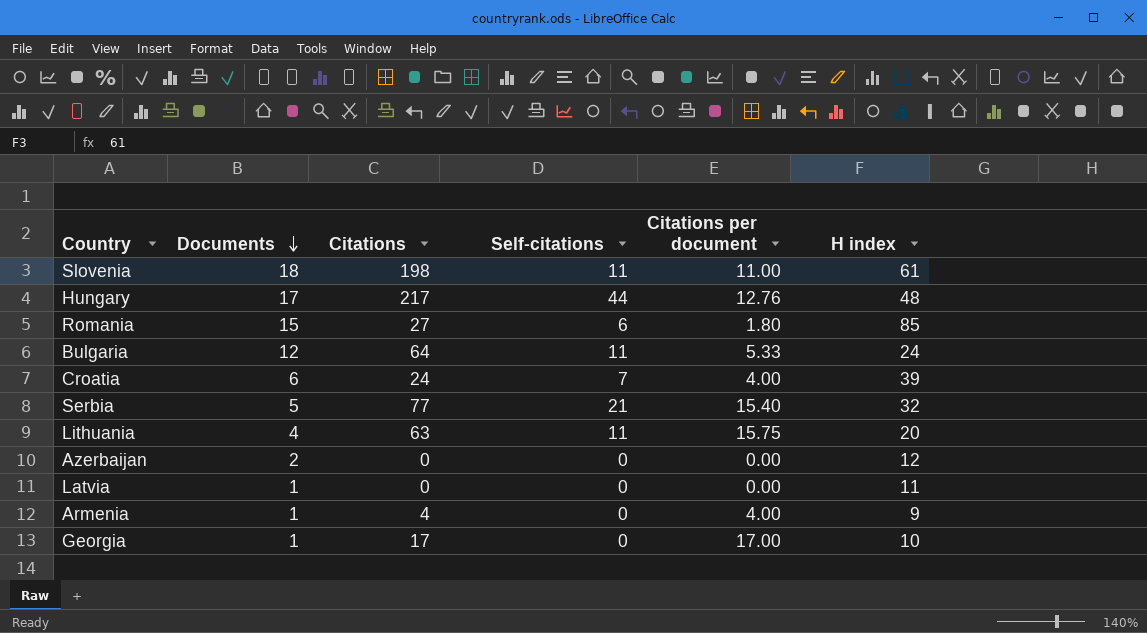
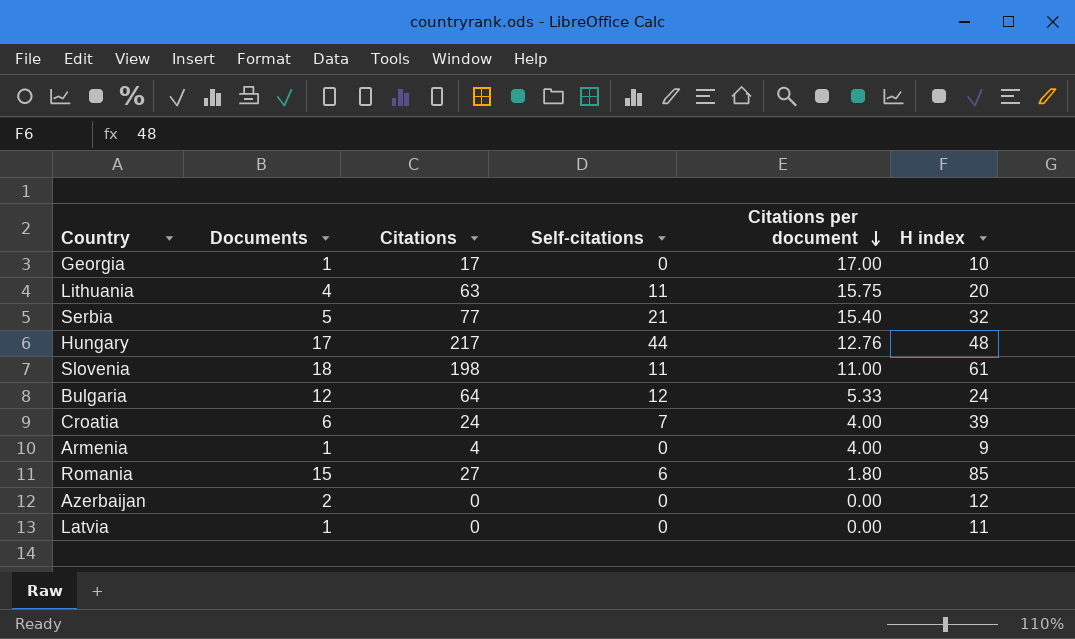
row order: Documents descending -> Citations per document descending
Bulgaria | Self-citations: 11 -> 12

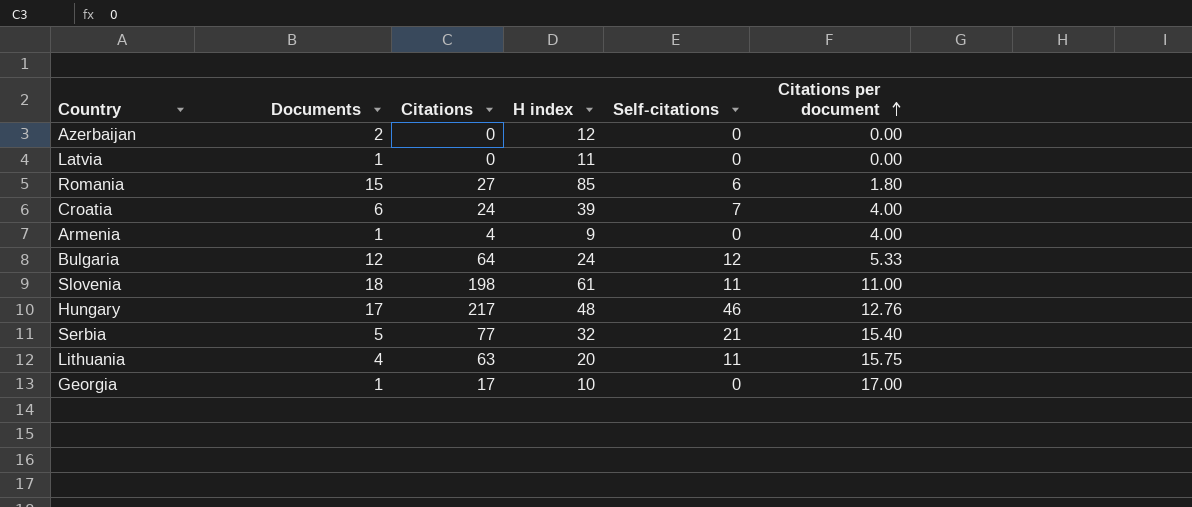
row order: Citations per document descending -> Citations per document ascending
column H index | position: 6 -> 4
Hungary | Self-citations: 44 -> 46

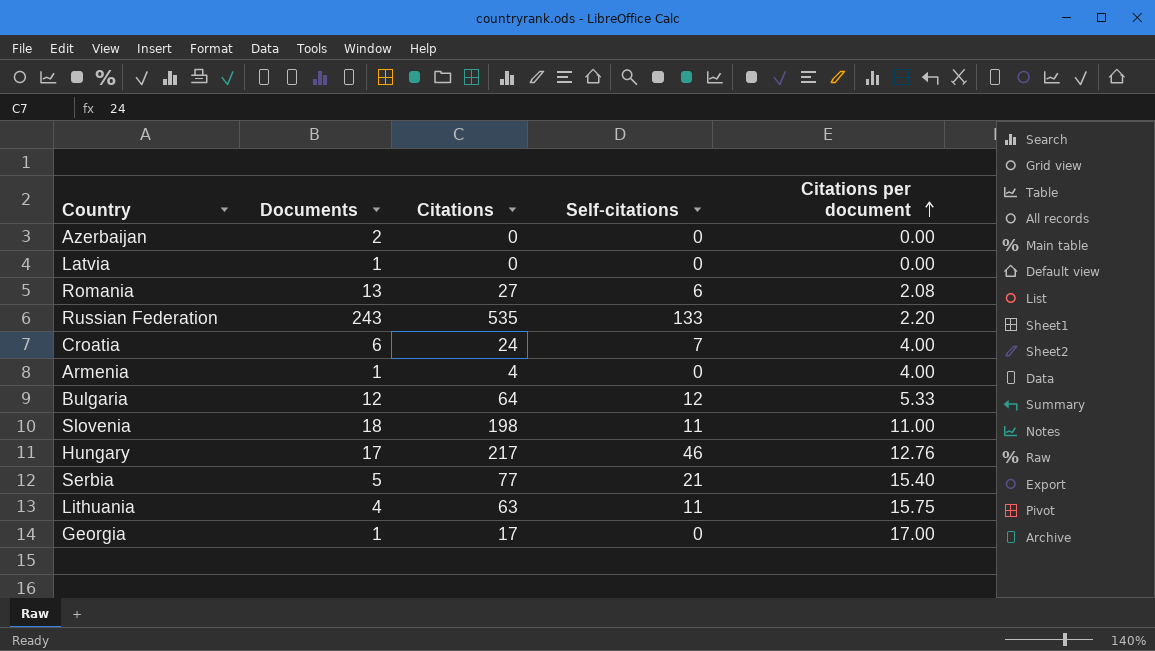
column H index | position: 4 -> none
Romania | Documents: 15 -> 13
Romania | Citations per document: 1.80 -> 2.08
row Russian Federation: none -> 243 | 535 | 133 | 2.20

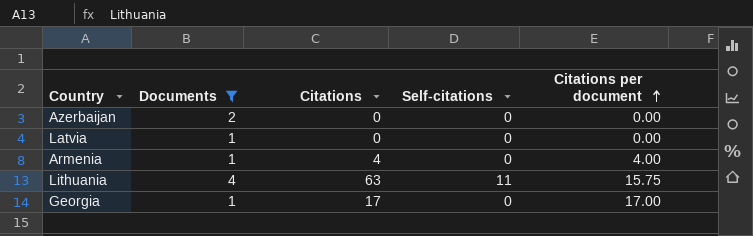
filter: none -> Documents <= 4

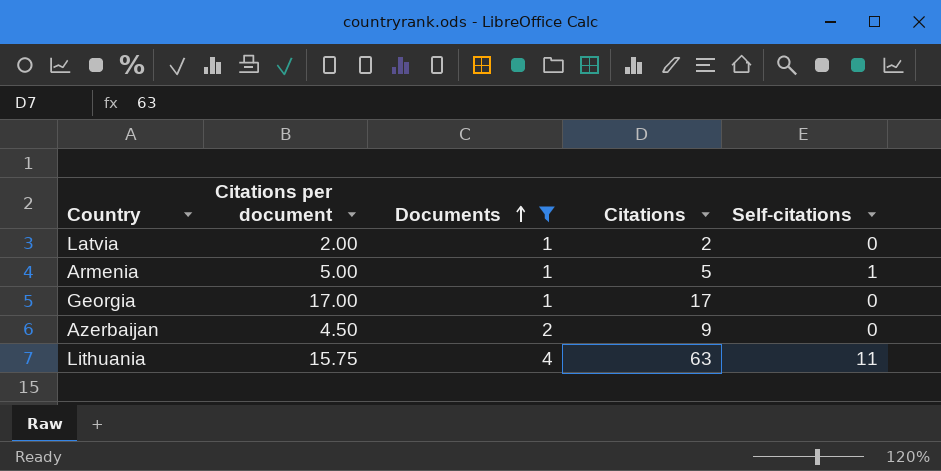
row order: Citations per document ascending -> Documents ascending
column Citations per document | position: 5 -> 2
Latvia | Citations per document: 0.00 -> 2.00
Latvia | Citations: 0 -> 2
Armenia | Citations per document: 4.00 -> 5.00
Armenia | Citations: 4 -> 5
Armenia | Self-citations: 0 -> 1
Azerbaijan | Citations per document: 0.00 -> 4.50
Azerbaijan | Citations: 0 -> 9

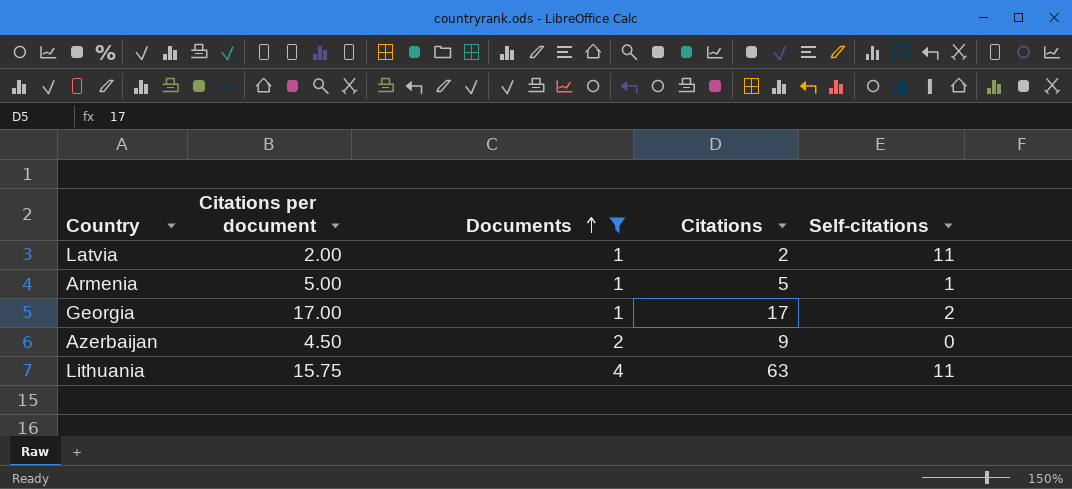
Latvia | Self-citations: 0 -> 11
Georgia | Self-citations: 0 -> 2

